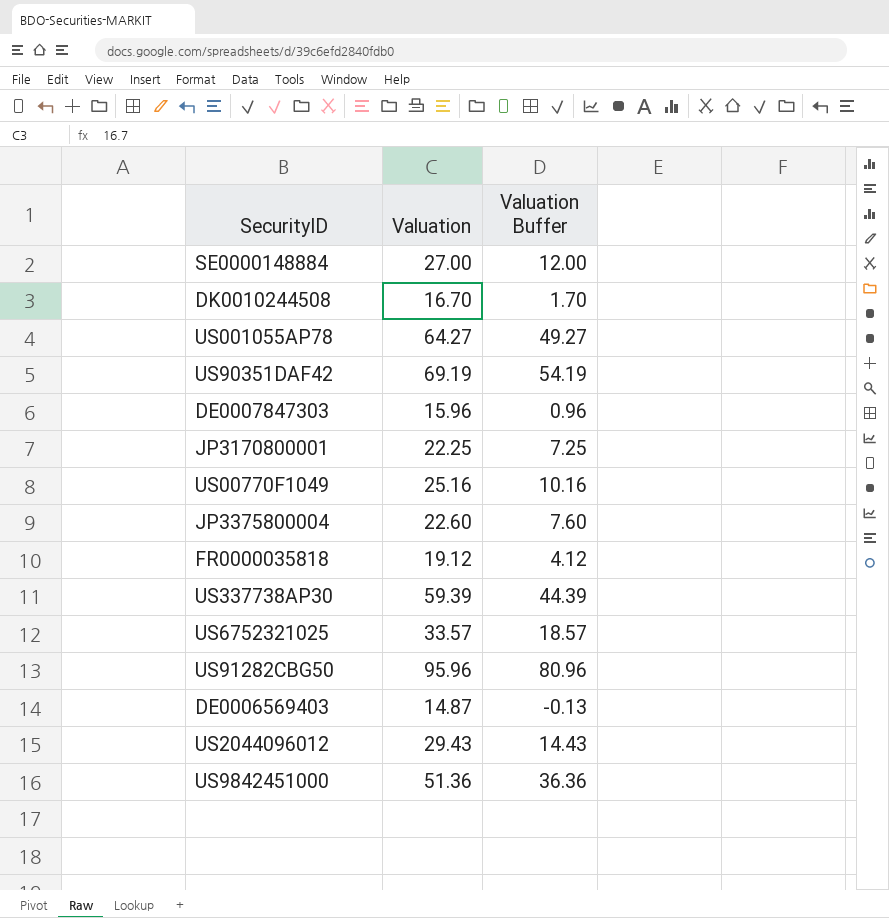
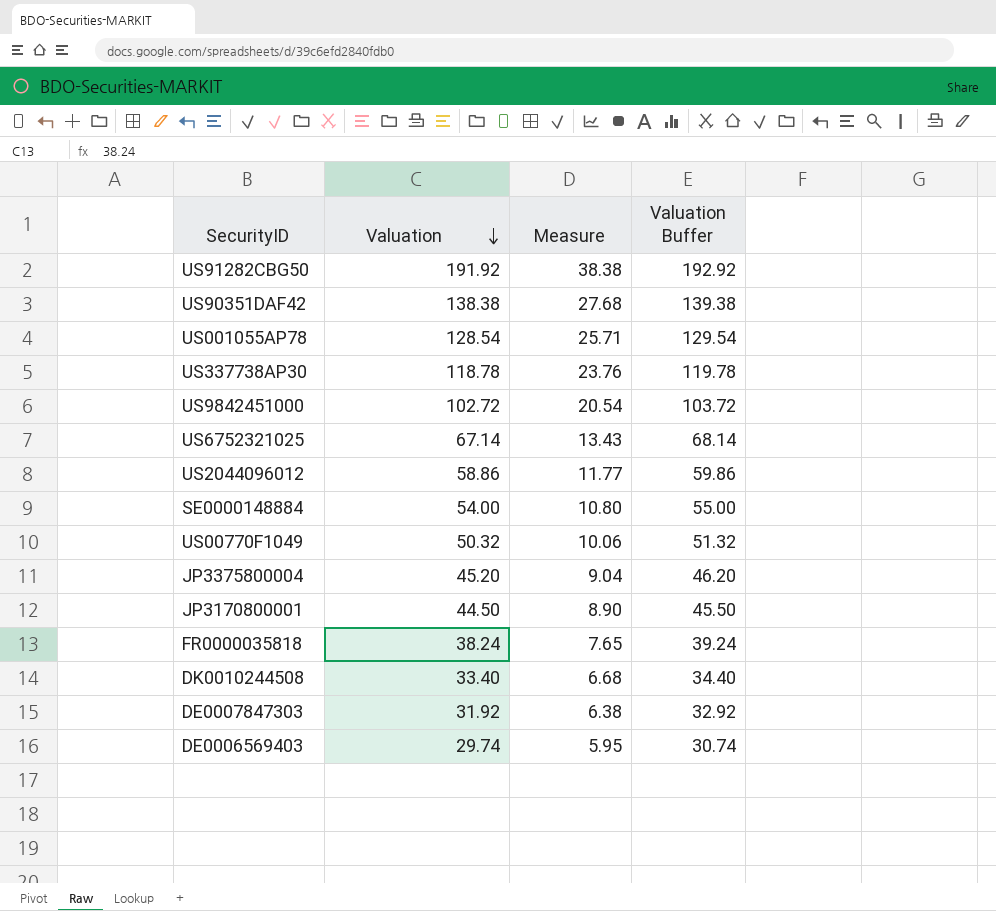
row order: none -> Valuation descending
column Measure | formula: none -> [Valuation] * 0.2
column Valuation Buffer | formula: [Valuation] - 15 -> [Valuation] + 1
US91282CBG50 | Valuation: 95.96 -> 191.92
US90351DAF42 | Valuation: 69.19 -> 138.38
US001055AP78 | Valuation: 64.27 -> 128.54
US337738AP30 | Valuation: 59.39 -> 118.78
US9842451000 | Valuation: 51.36 -> 102.72
US6752321025 | Valuation: 33.57 -> 67.14
US2044096012 | Valuation: 29.43 -> 58.86
SE0000148884 | Valuation: 27.00 -> 54.00
US00770F1049 | Valuation: 25.16 -> 50.32
JP3375800004 | Valuation: 22.60 -> 45.20
JP3170800001 | Valuation: 22.25 -> 44.50
FR0000035818 | Valuation: 19.12 -> 38.24
DK0010244508 | Valuation: 16.70 -> 33.40
DE0007847303 | Valuation: 15.96 -> 31.92
DE0006569403 | Valuation: 14.87 -> 29.74

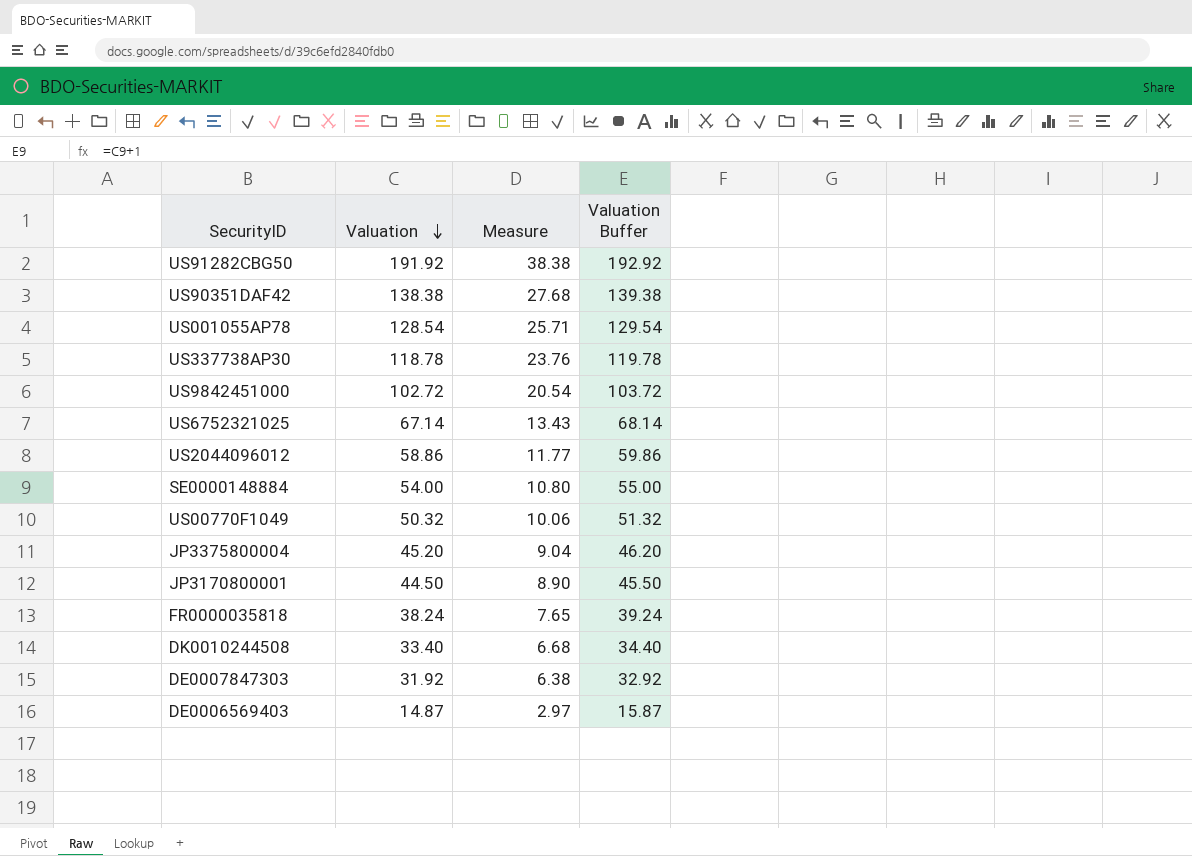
DE0006569403 | Valuation: 29.74 -> 14.87
DE0006569403 | Measure: 5.95 -> 2.97
DE0006569403 | Valuation Buffer: 30.74 -> 15.87

